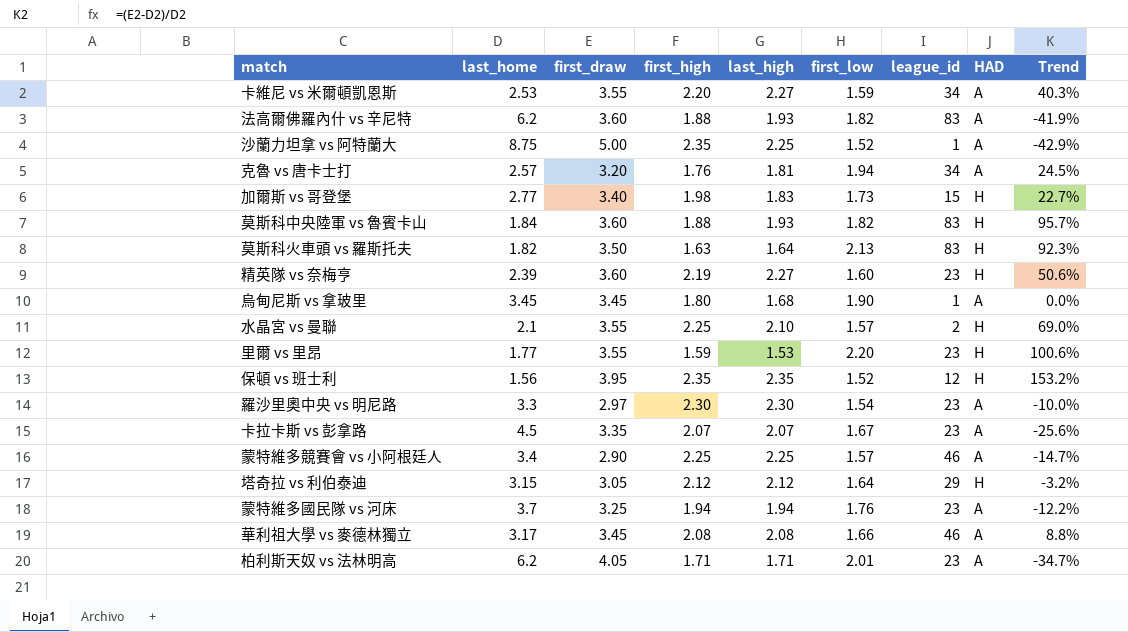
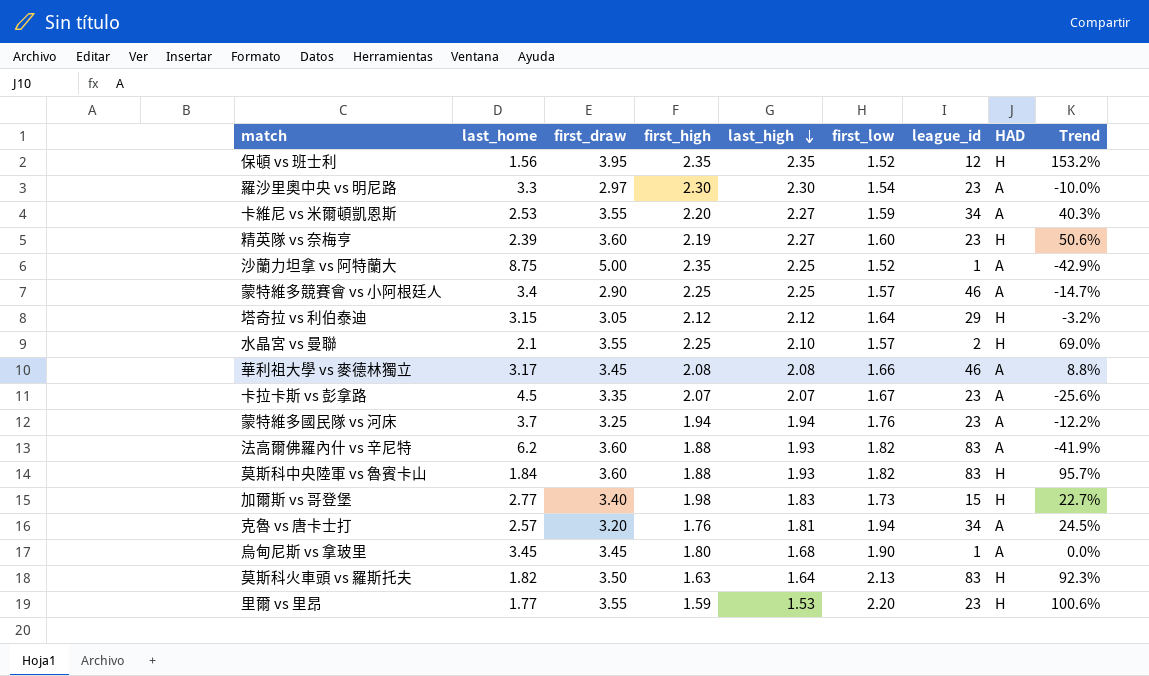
row order: none -> last_high descending
row 柏利斯天奴 vs 法林明高: 6.2 | 4.05 | 1.71 | 1.71 | 2.01 | 23 | A | -34.7% -> none

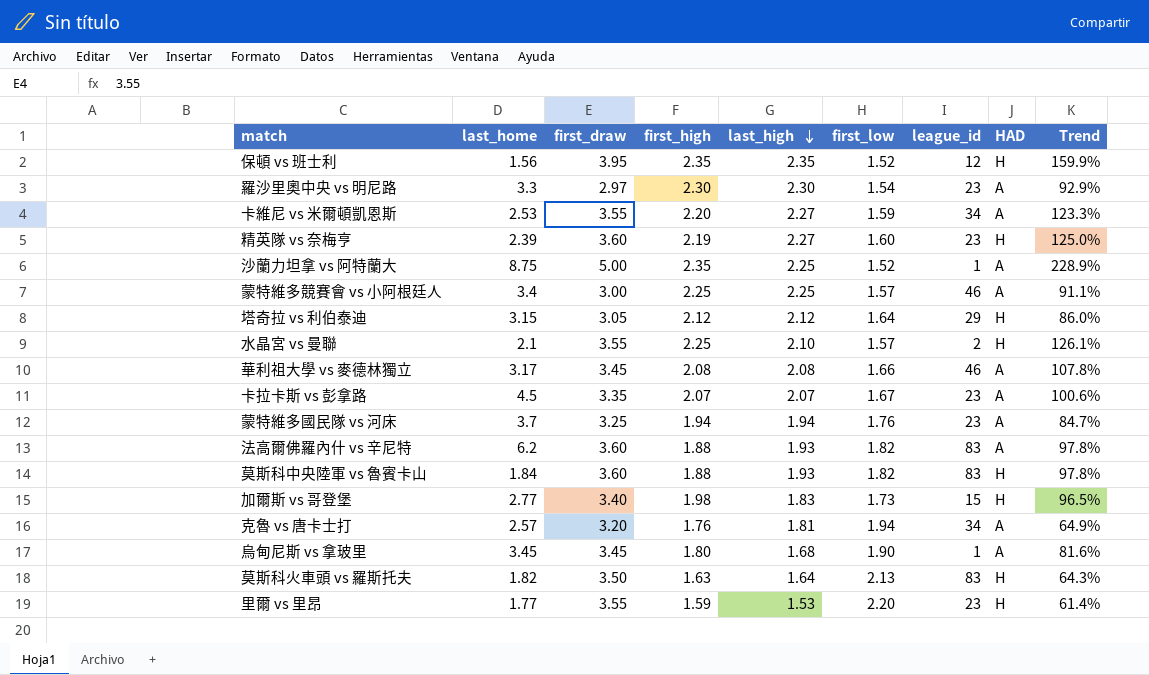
column Trend | formula: ([first_draw] - [last_home]) / [last_home] -> ([first_draw] - [first_low]) / [first_low]
蒙特維多競賽會 vs 小阿根廷人 | first_draw: 2.90 -> 3.00

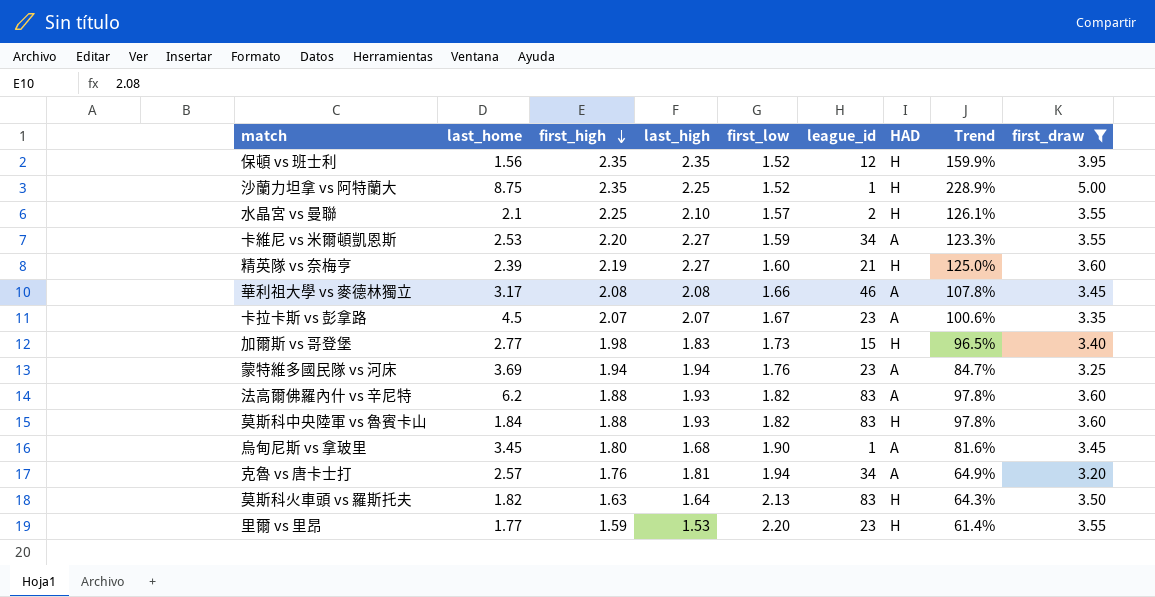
filter: none -> first_draw >= 3.20
row order: last_high descending -> first_high descending
column first_draw | position: 3 -> 9
沙蘭力坦拿 vs 阿特蘭大 | HAD: A -> H
精英隊 vs 奈梅亨 | league_id: 23 -> 21
蒙特維多國民隊 vs 河床 | last_home: 3.7 -> 3.69

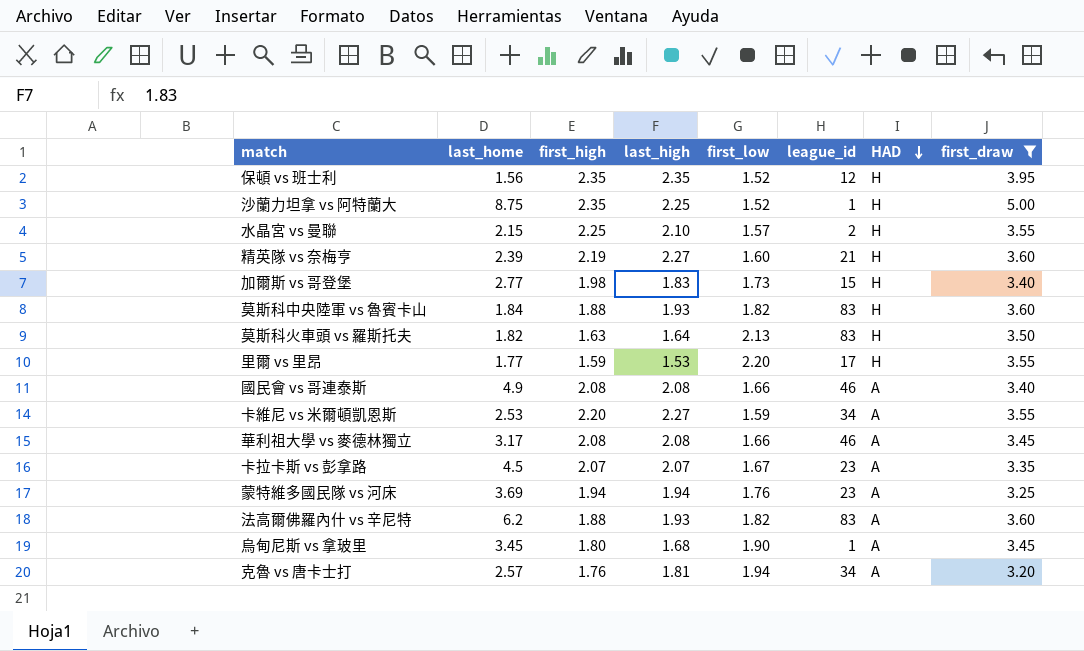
row order: first_high descending -> HAD descending
column Trend | formula: ([first_draw] - [first_low]) / [first_low] -> none
水晶宮 vs 曼聯 | last_home: 2.1 -> 2.15
里爾 vs 里昂 | league_id: 23 -> 17
row 國民會 vs 哥連泰斯: none -> 4.9 | 2.08 | 2.08 | 1.66 | 46 | A | 3.40

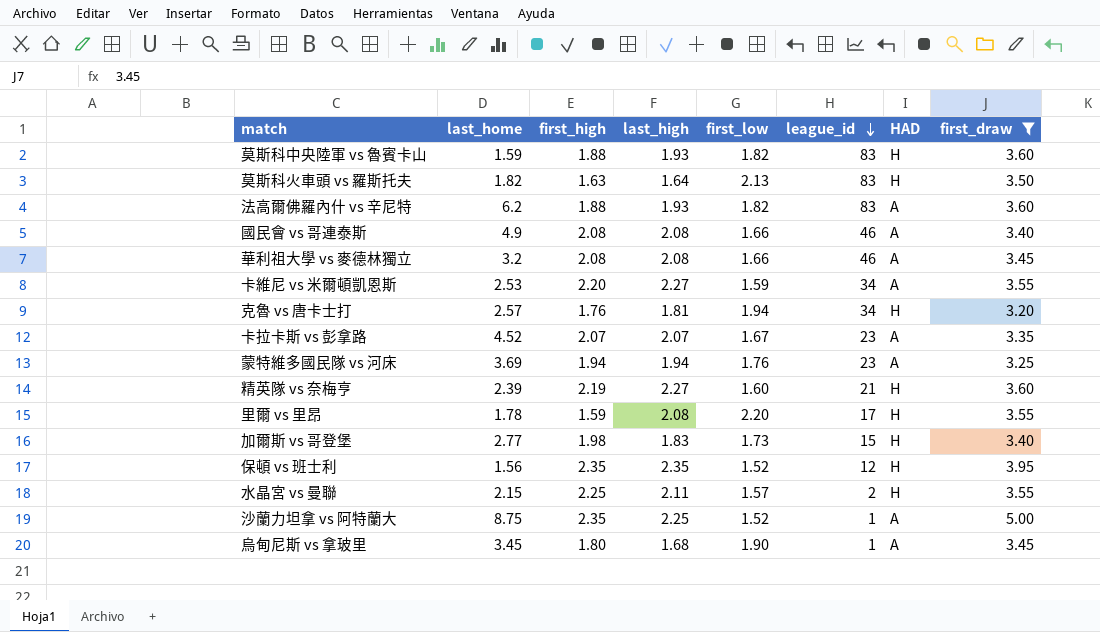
row order: HAD descending -> league_id descending
莫斯科中央陸軍 vs 魯賓卡山 | last_home: 1.84 -> 1.59
華利祖大學 vs 麥德林獨立 | last_home: 3.17 -> 3.2
克魯 vs 唐卡士打 | HAD: A -> H
卡拉卡斯 vs 彭拿路 | last_home: 4.5 -> 4.52
里爾 vs 里昂 | last_home: 1.77 -> 1.78
里爾 vs 里昂 | last_high: 1.53 -> 2.08
水晶宮 vs 曼聯 | last_high: 2.10 -> 2.11
沙蘭力坦拿 vs 阿特蘭大 | HAD: H -> A

